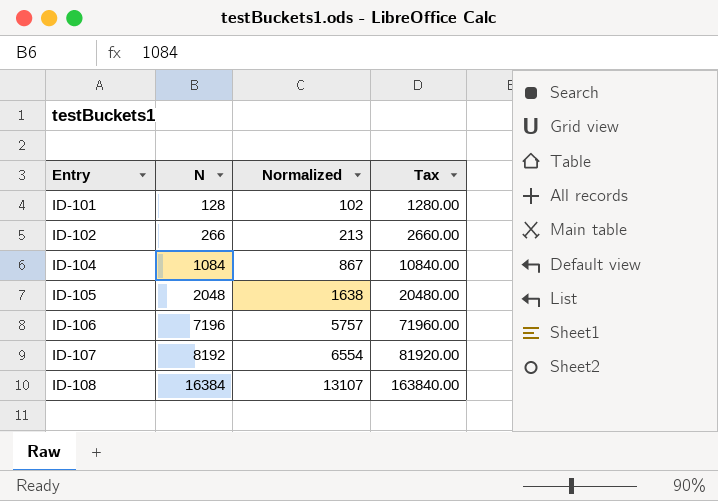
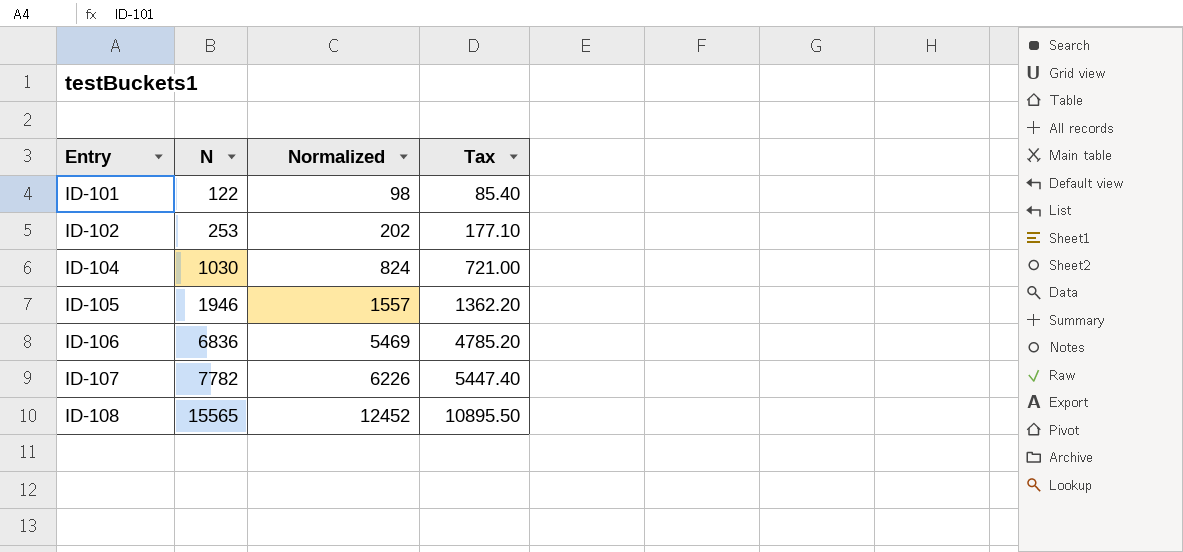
column Tax | formula: [N] * 10 -> [N] * 0.7
ID-101 | N: 128 -> 122
ID-101 | Normalized: 102 -> 98
ID-102 | N: 266 -> 253
ID-102 | Normalized: 213 -> 202
ID-104 | N: 1084 -> 1030
ID-104 | Normalized: 867 -> 824
ID-105 | N: 2048 -> 1946
ID-105 | Normalized: 1638 -> 1557
ID-106 | N: 7196 -> 6836
ID-106 | Normalized: 5757 -> 5469
ID-107 | N: 8192 -> 7782
ID-107 | Normalized: 6554 -> 6226
ID-108 | N: 16384 -> 15565
ID-108 | Normalized: 13107 -> 12452

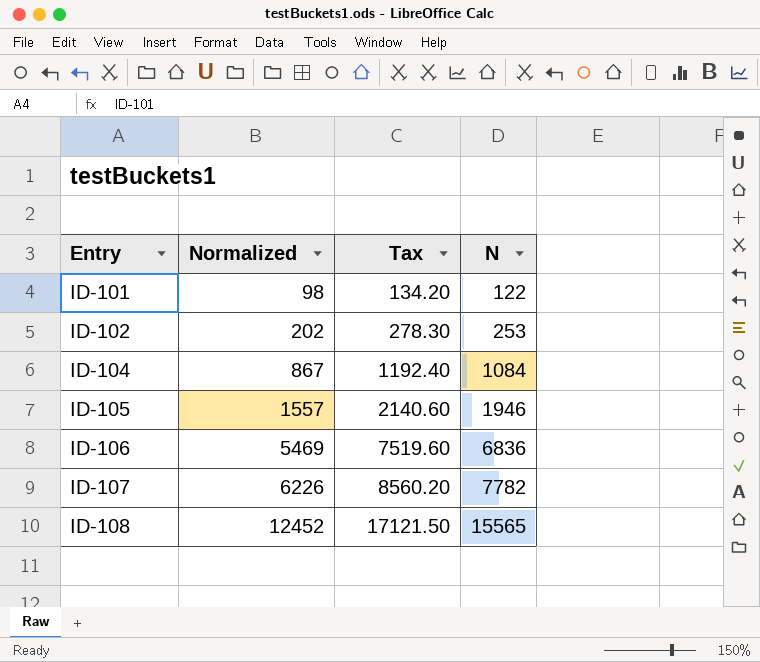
column Tax | formula: [N] * 0.7 -> [N] * 1.1
column N | position: 2 -> 4
ID-104 | Normalized: 824 -> 867
ID-104 | N: 1030 -> 1084

